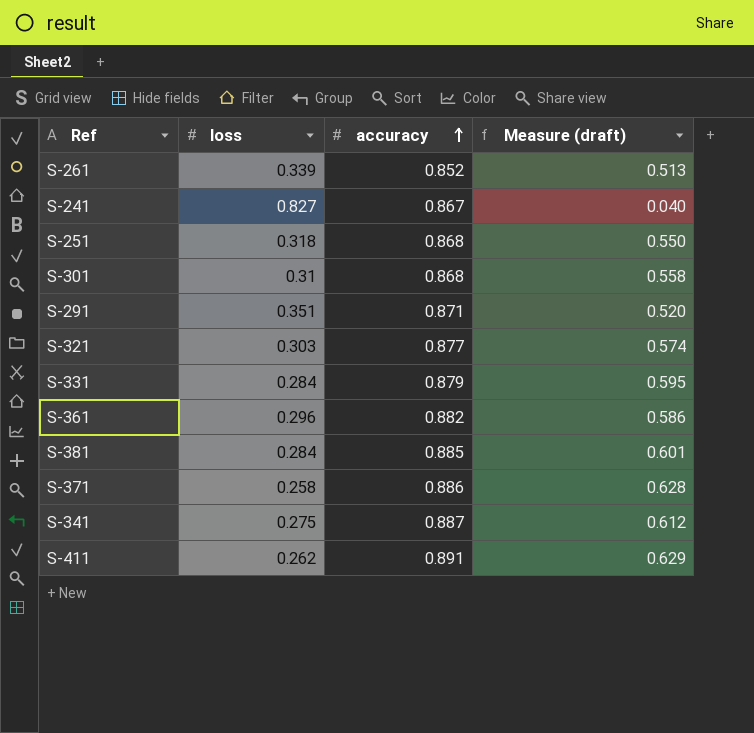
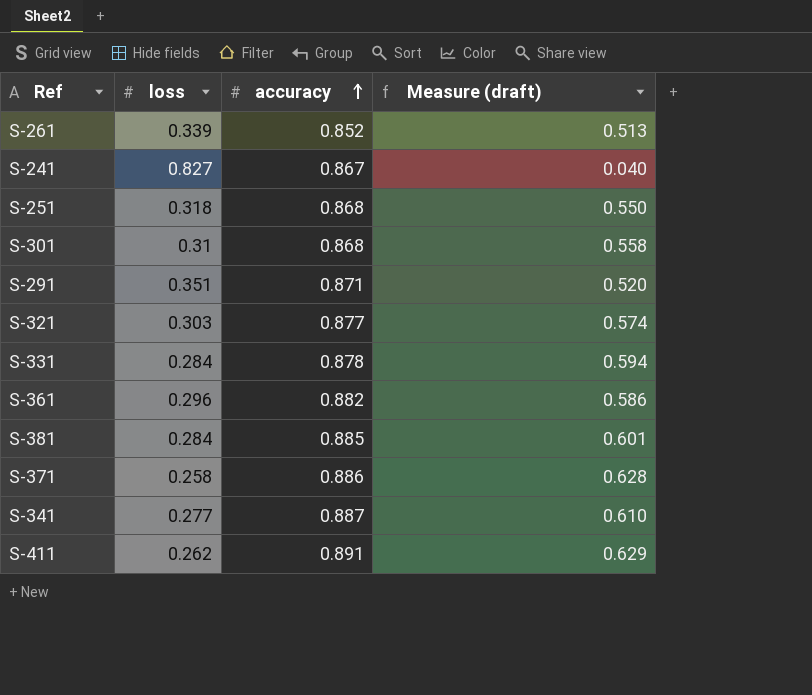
S-331 | accuracy: 0.879 -> 0.878
S-331 | Measure (draft): 0.595 -> 0.594
S-341 | loss: 0.275 -> 0.277
S-341 | Measure (draft): 0.612 -> 0.610

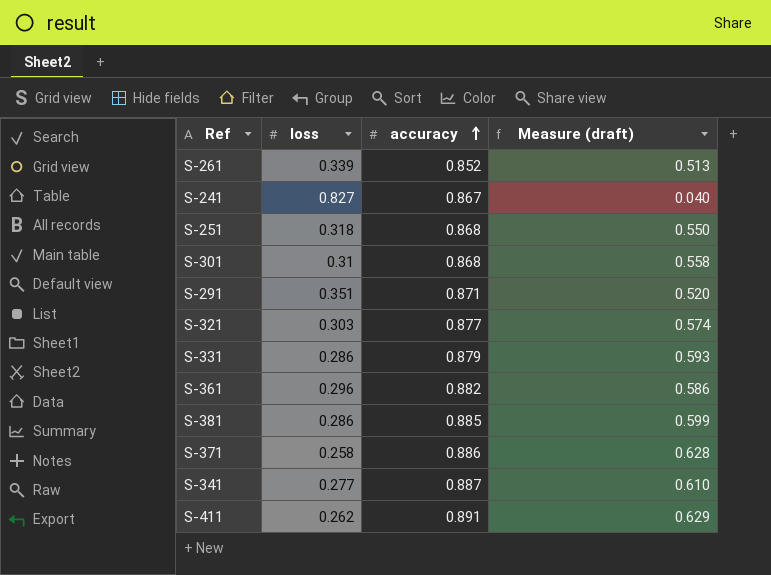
S-331 | loss: 0.284 -> 0.286
S-331 | accuracy: 0.878 -> 0.879
S-331 | Measure (draft): 0.594 -> 0.593
S-381 | loss: 0.284 -> 0.286
S-381 | Measure (draft): 0.601 -> 0.599

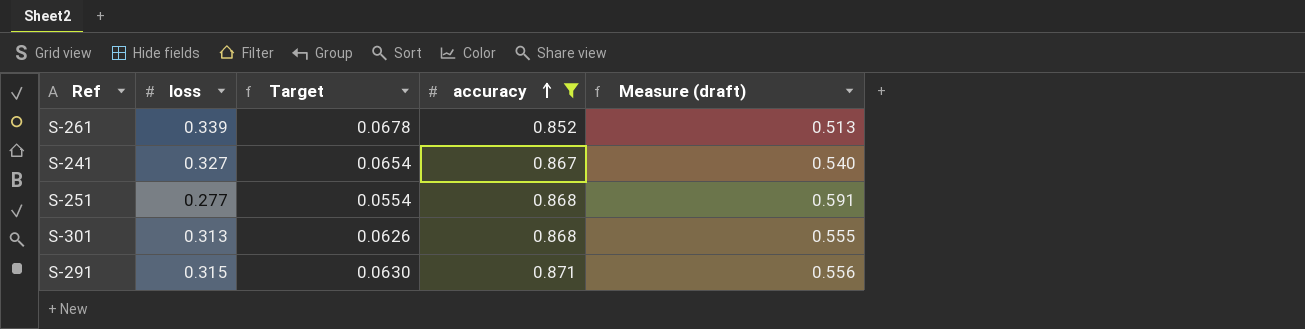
filter: none -> accuracy <= 0.871
column Target | formula: none -> [loss] * 0.2
S-241 | loss: 0.827 -> 0.327
S-241 | Measure (draft): 0.040 -> 0.540
S-251 | loss: 0.318 -> 0.277
S-251 | Measure (draft): 0.550 -> 0.591
S-301 | loss: 0.31 -> 0.313
S-301 | Measure (draft): 0.558 -> 0.555
S-291 | loss: 0.351 -> 0.315
S-291 | Measure (draft): 0.520 -> 0.556

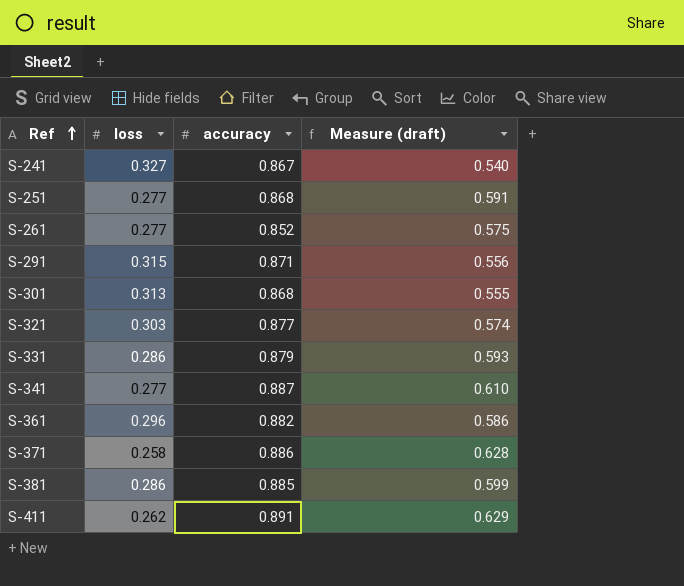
filter: accuracy <= 0.871 -> none
row order: accuracy ascending -> Ref ascending
column Target | formula: [loss] * 0.2 -> none
S-261 | loss: 0.339 -> 0.277
S-261 | Measure (draft): 0.513 -> 0.575

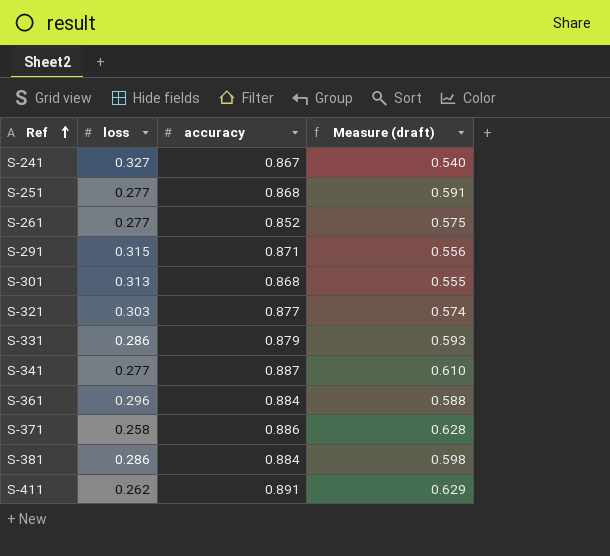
S-361 | accuracy: 0.882 -> 0.884
S-361 | Measure (draft): 0.586 -> 0.588
S-381 | accuracy: 0.885 -> 0.884
S-381 | Measure (draft): 0.599 -> 0.598

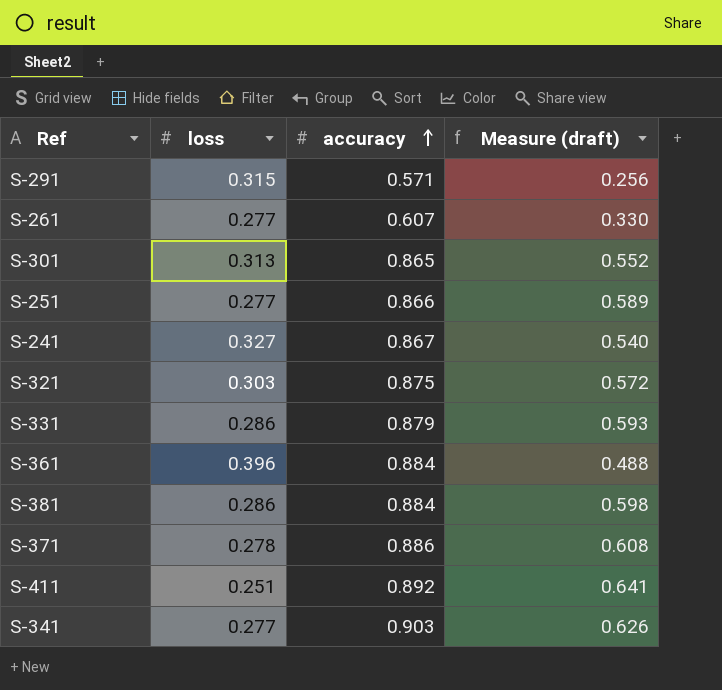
row order: Ref ascending -> accuracy ascending
S-291 | accuracy: 0.871 -> 0.571
S-291 | Measure (draft): 0.556 -> 0.256
S-261 | accuracy: 0.852 -> 0.607
S-261 | Measure (draft): 0.575 -> 0.330
S-301 | accuracy: 0.868 -> 0.865
S-301 | Measure (draft): 0.555 -> 0.552
S-251 | accuracy: 0.868 -> 0.866
S-251 | Measure (draft): 0.591 -> 0.589
S-321 | accuracy: 0.877 -> 0.875
S-321 | Measure (draft): 0.574 -> 0.572
S-361 | loss: 0.296 -> 0.396
S-361 | Measure (draft): 0.588 -> 0.488
S-371 | loss: 0.258 -> 0.278
S-371 | Measure (draft): 0.628 -> 0.608
S-411 | loss: 0.262 -> 0.251
S-411 | accuracy: 0.891 -> 0.892
S-411 | Measure (draft): 0.629 -> 0.641
S-341 | accuracy: 0.887 -> 0.903
S-341 | Measure (draft): 0.610 -> 0.626

